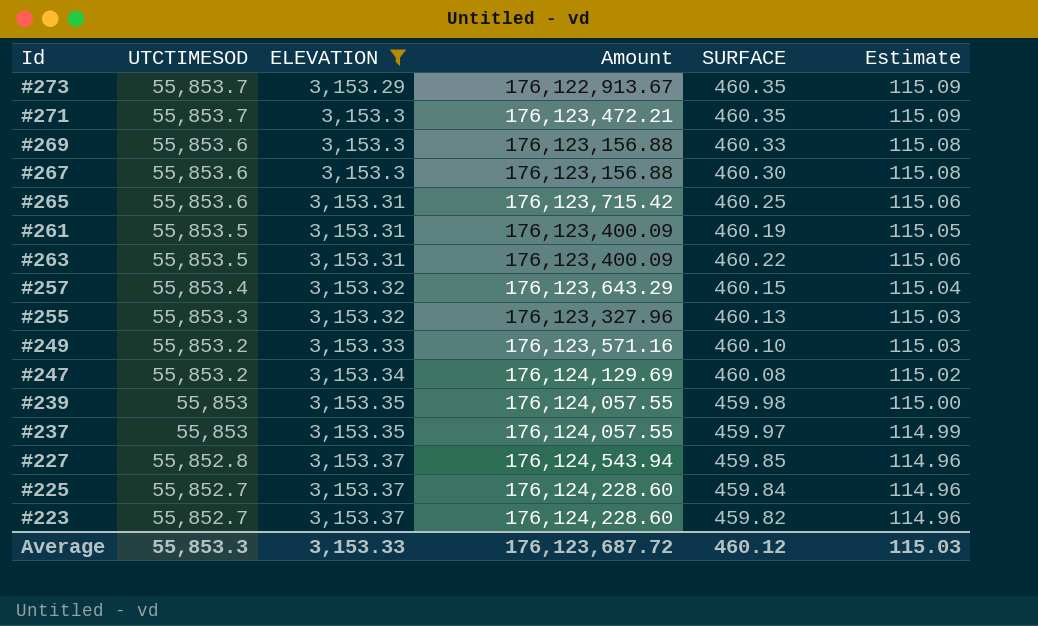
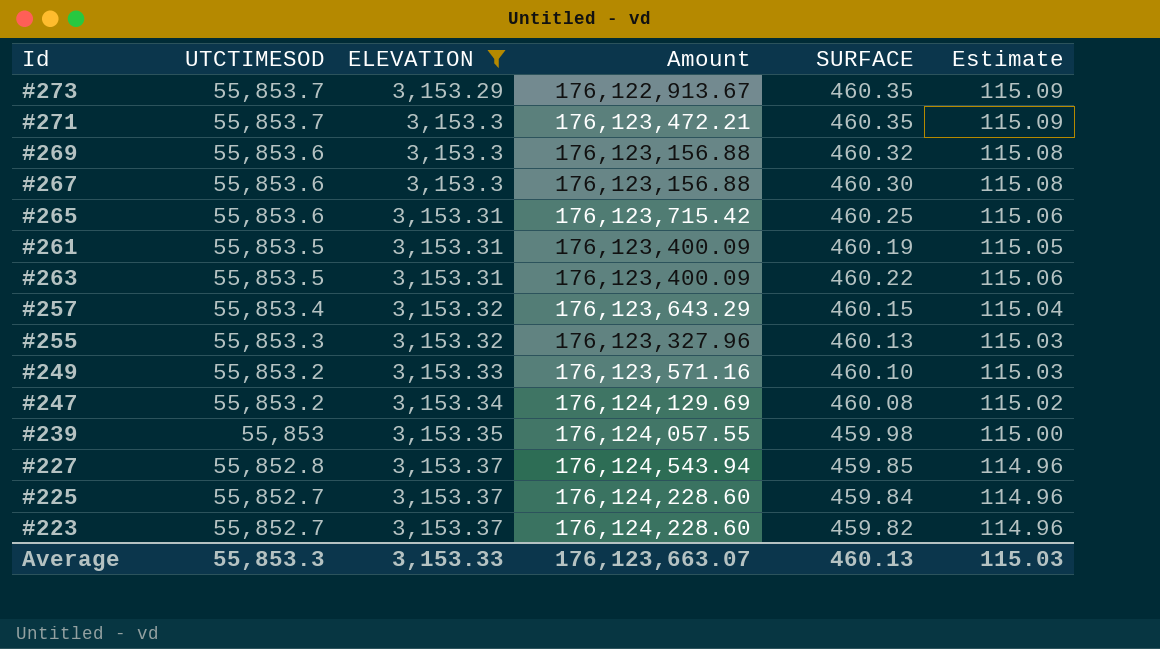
row #237: 55,853 | 3,153.35 | 176,124,057.55 | 459.97 | 114.99 -> none
#269 | SURFACE: 460.33 -> 460.32
Average | Amount: 176,123,687.72 -> 176,123,663.07
Average | SURFACE: 460.12 -> 460.13

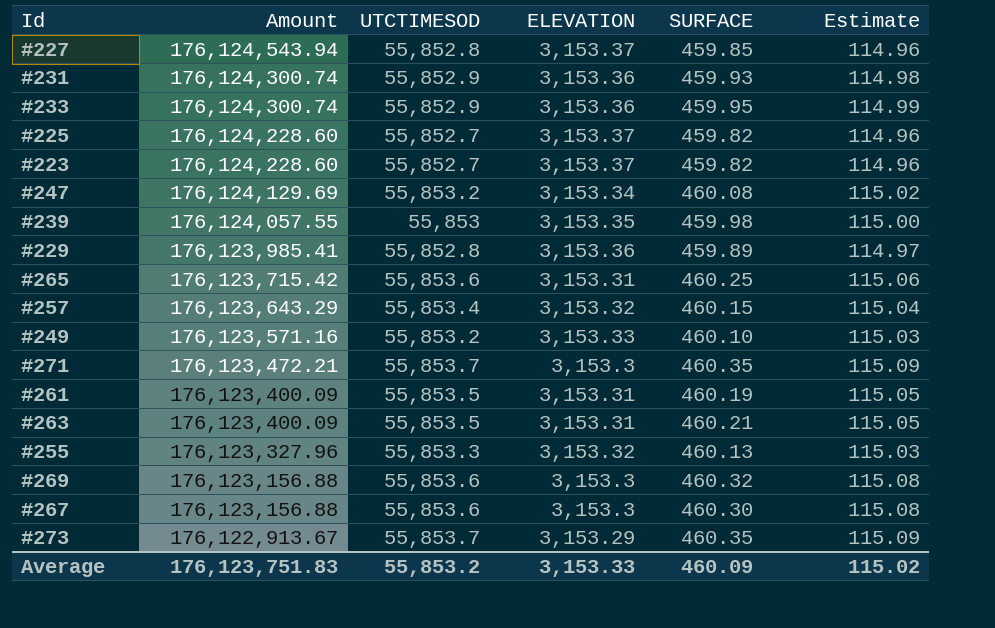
filter: ELEVATION != 3,153.36 -> none
row order: UTCTIMESOD descending -> Amount descending
column Amount | position: 4 -> 2
#225 | SURFACE: 459.84 -> 459.82
#263 | SURFACE: 460.22 -> 460.21
#263 | Estimate: 115.06 -> 115.05
Average | Amount: 176,123,663.07 -> 176,123,751.83
Average | UTCTIMESOD: 55,853.3 -> 55,853.2
Average | SURFACE: 460.13 -> 460.09
Average | Estimate: 115.03 -> 115.02

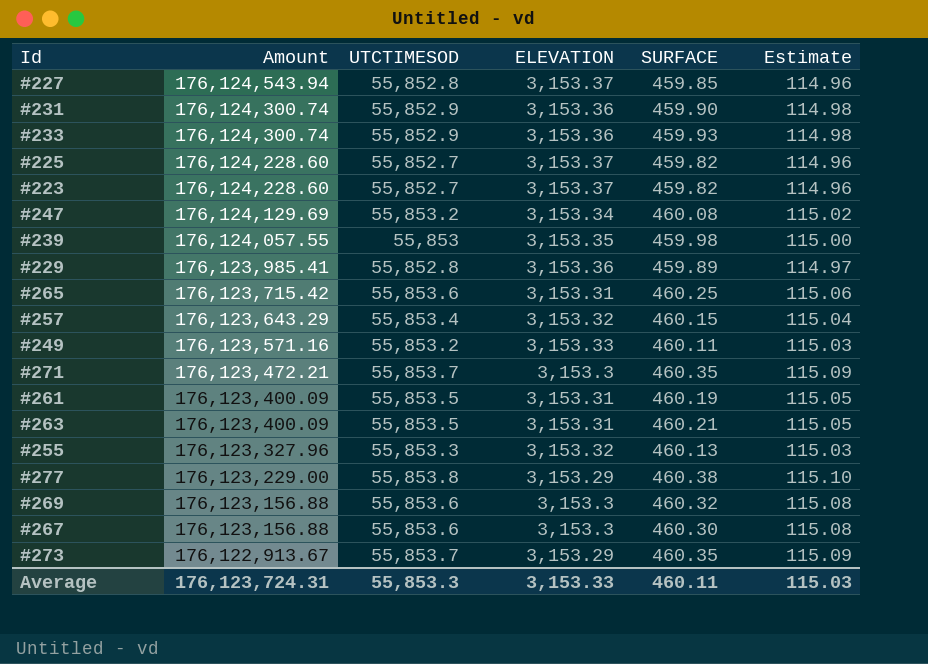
#231 | SURFACE: 459.93 -> 459.90
#233 | SURFACE: 459.95 -> 459.93
#233 | Estimate: 114.99 -> 114.98
#249 | SURFACE: 460.10 -> 460.11
row #277: none -> 176,123,229.00 | 55,853.8 | 3,153.29 | 460.38 | 115.10
Average | Amount: 176,123,751.83 -> 176,123,724.31
Average | UTCTIMESOD: 55,853.2 -> 55,853.3
Average | SURFACE: 460.09 -> 460.11
Average | Estimate: 115.02 -> 115.03

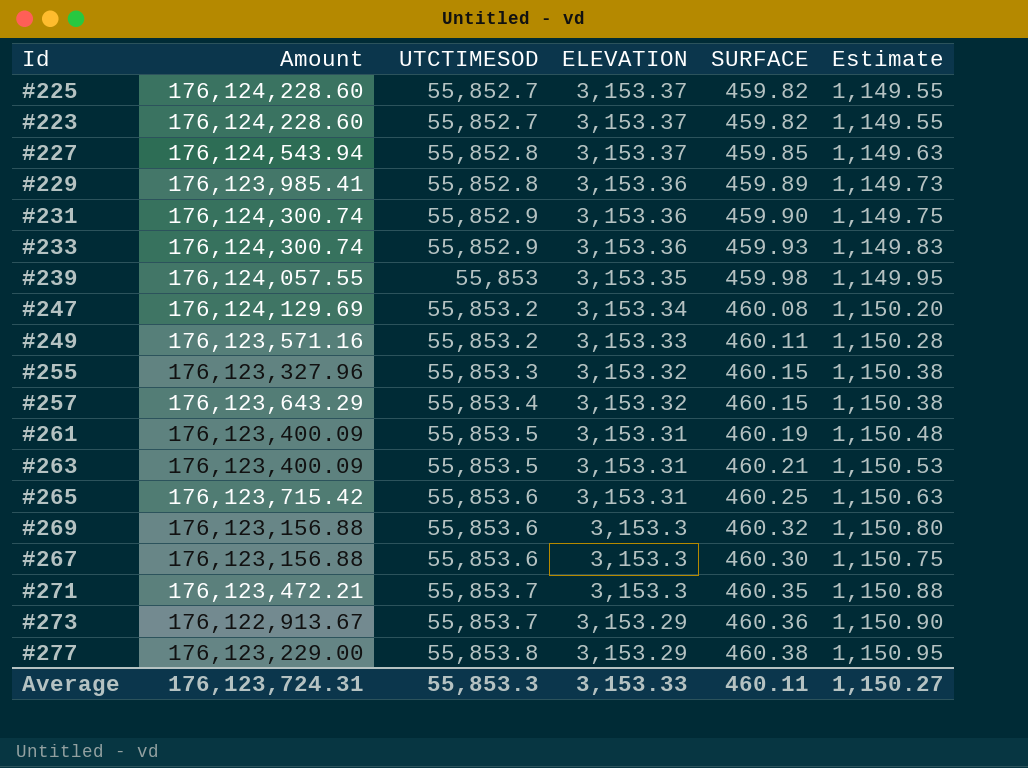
row order: Amount descending -> UTCTIMESOD ascending
column Estimate | formula: [SURFACE] * 0.25 -> [SURFACE] * 2.5
#255 | SURFACE: 460.13 -> 460.15
#273 | SURFACE: 460.35 -> 460.36
Average | Estimate: 115.03 -> 1,150.27

